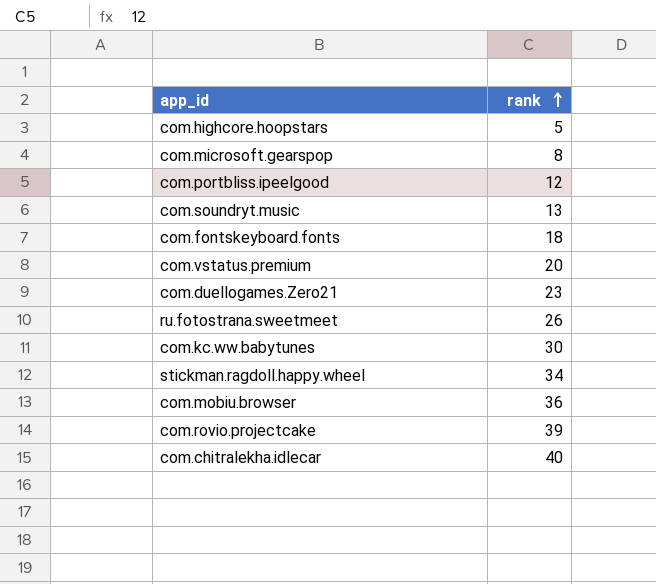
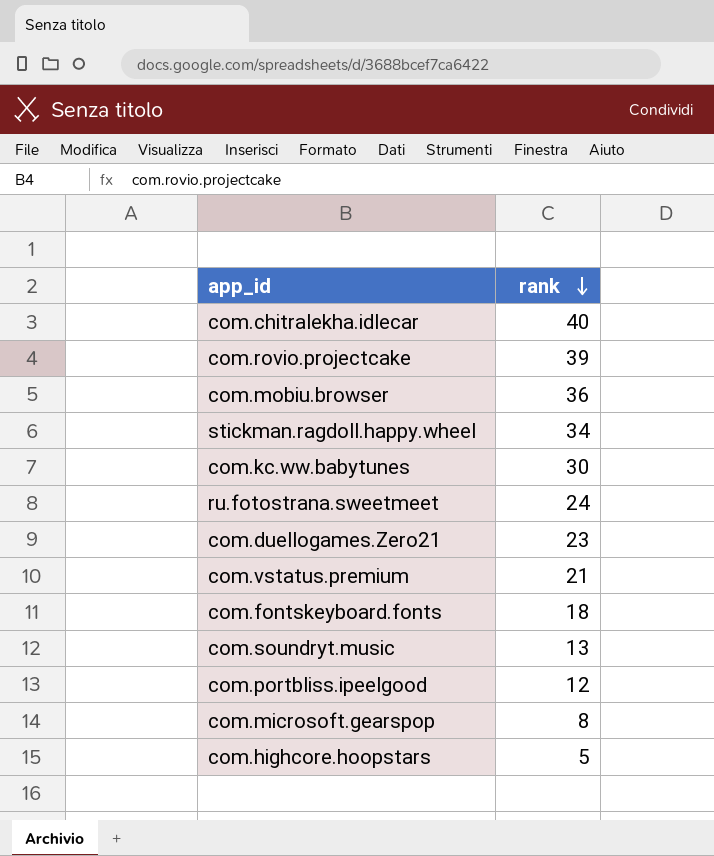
row order: rank ascending -> rank descending
ru.fotostrana.sweetmeet | rank: 26 -> 24
com.vstatus.premium | rank: 20 -> 21

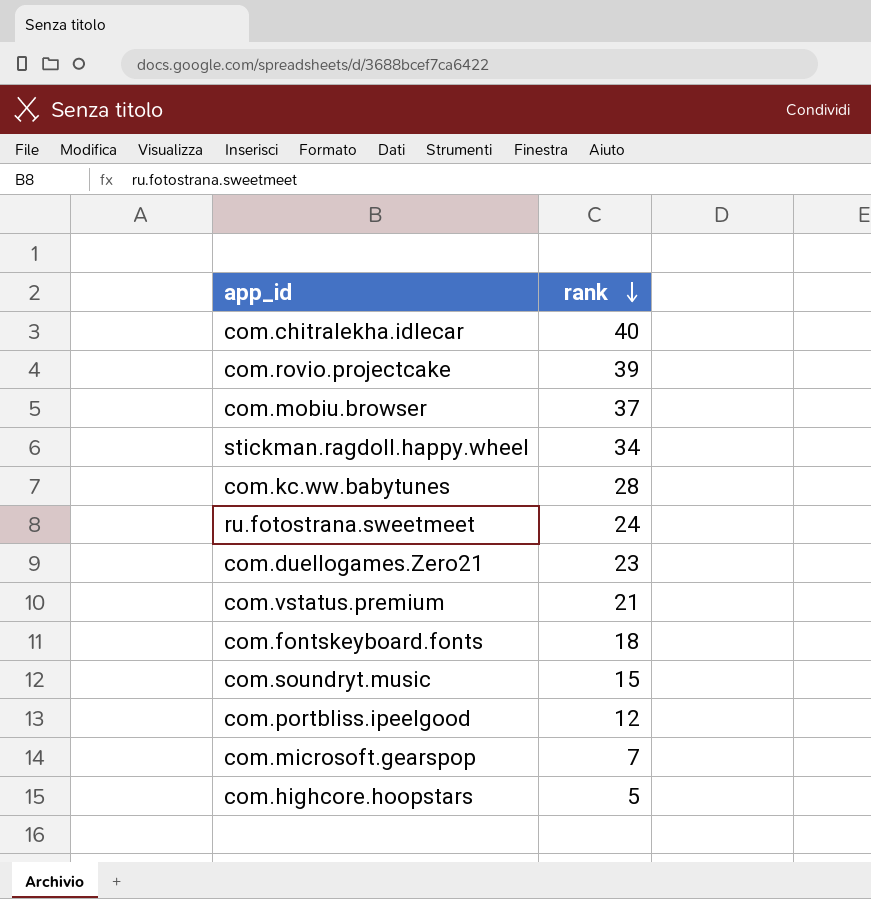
com.mobiu.browser | rank: 36 -> 37
com.kc.ww.babytunes | rank: 30 -> 28
com.soundryt.music | rank: 13 -> 15
com.microsoft.gearspop | rank: 8 -> 7

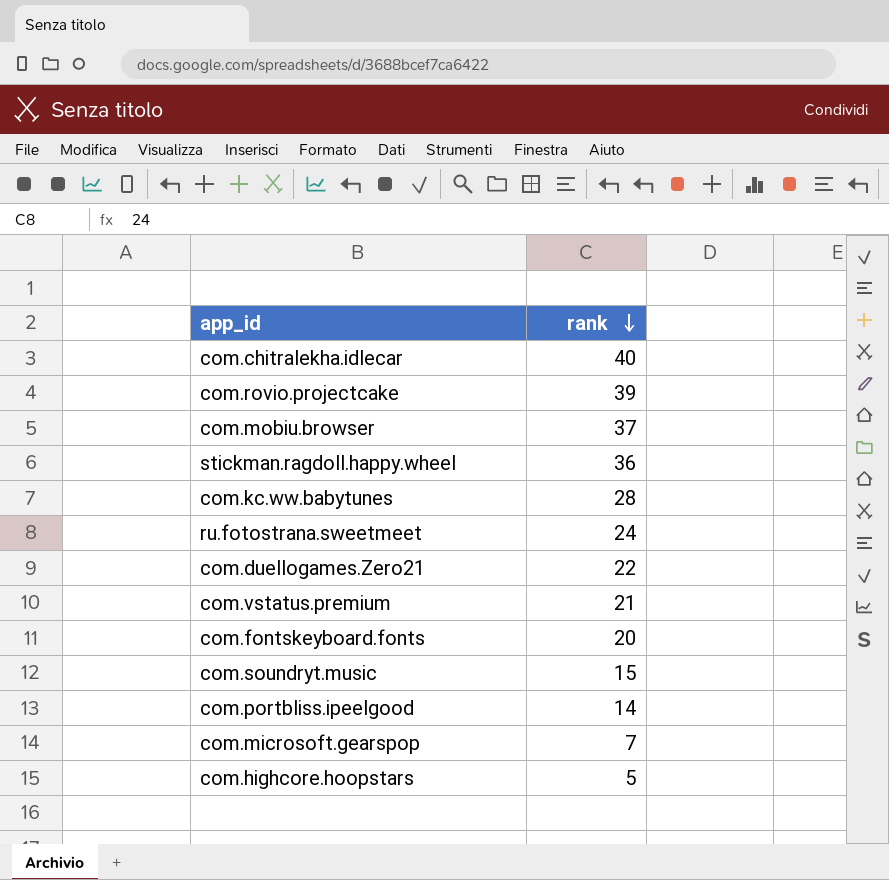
stickman.ragdoll.happy.wheel | rank: 34 -> 36
com.duellogames.Zero21 | rank: 23 -> 22
com.fontskeyboard.fonts | rank: 18 -> 20
com.portbliss.ipeelgood | rank: 12 -> 14

